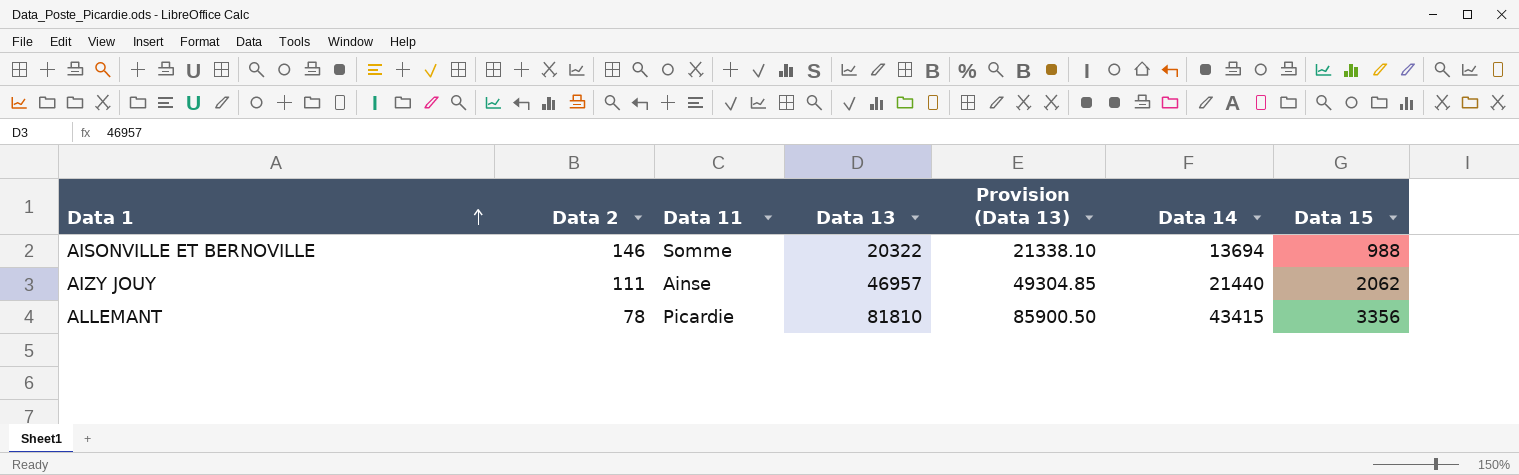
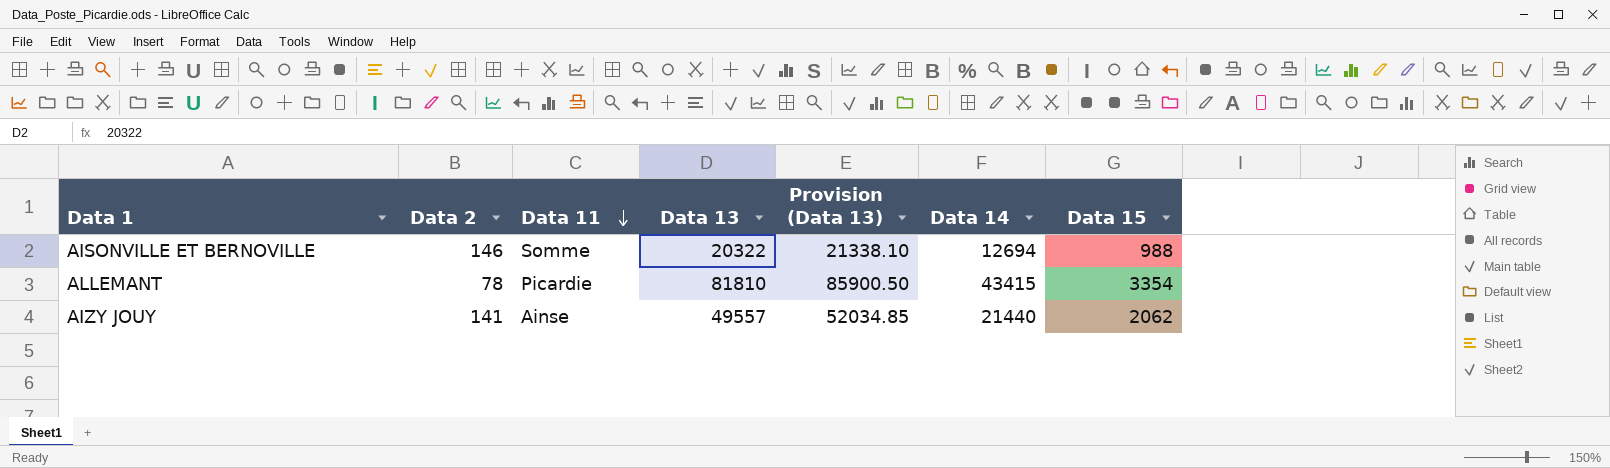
row order: Data 1 ascending -> Data 11 descending
AISONVILLE ET BERNOVILLE | Data 14: 13694 -> 12694
ALLEMANT | Data 15: 3356 -> 3354
AIZY JOUY | Data 2: 111 -> 141
AIZY JOUY | Data 13: 46957 -> 49557
AIZY JOUY | Provision (Data 13): 49304.85 -> 52034.85

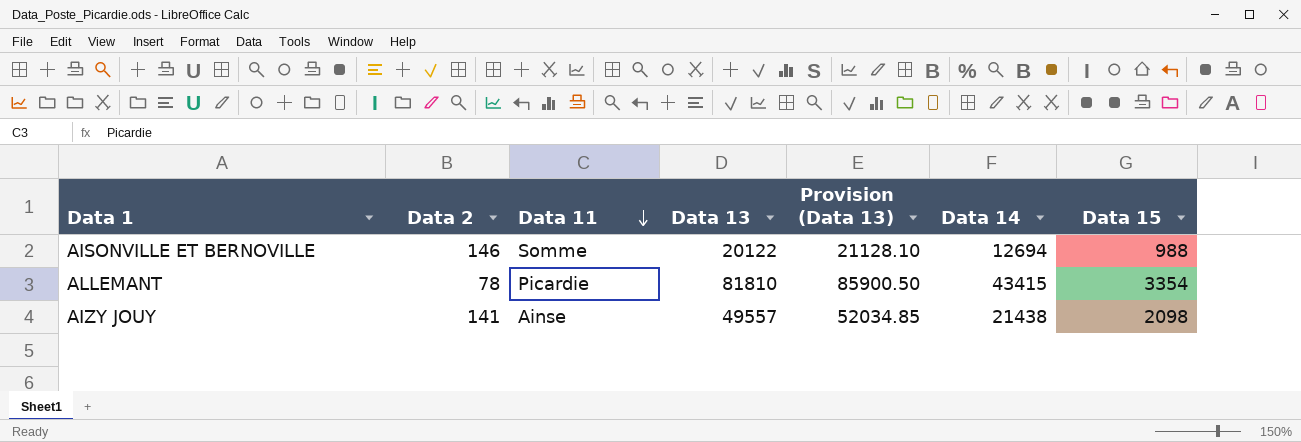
AISONVILLE ET BERNOVILLE | Data 13: 20322 -> 20122
AISONVILLE ET BERNOVILLE | Provision (Data 13): 21338.10 -> 21128.10
AIZY JOUY | Data 14: 21440 -> 21438
AIZY JOUY | Data 15: 2062 -> 2098

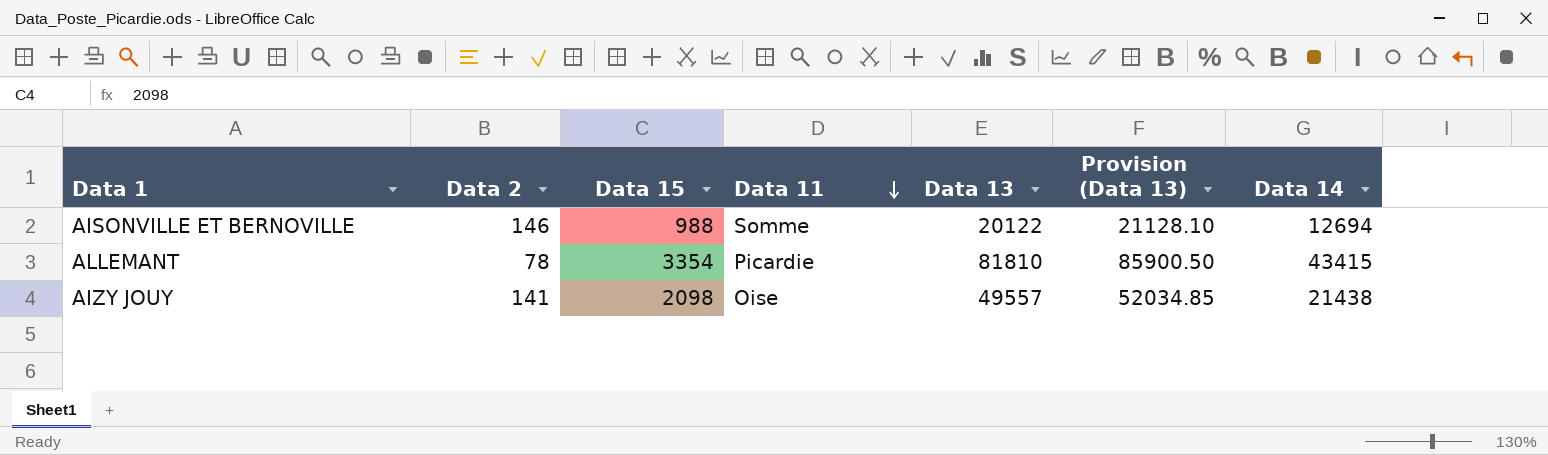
column Data 15 | position: 7 -> 3
AIZY JOUY | Data 11: Ainse -> Oise

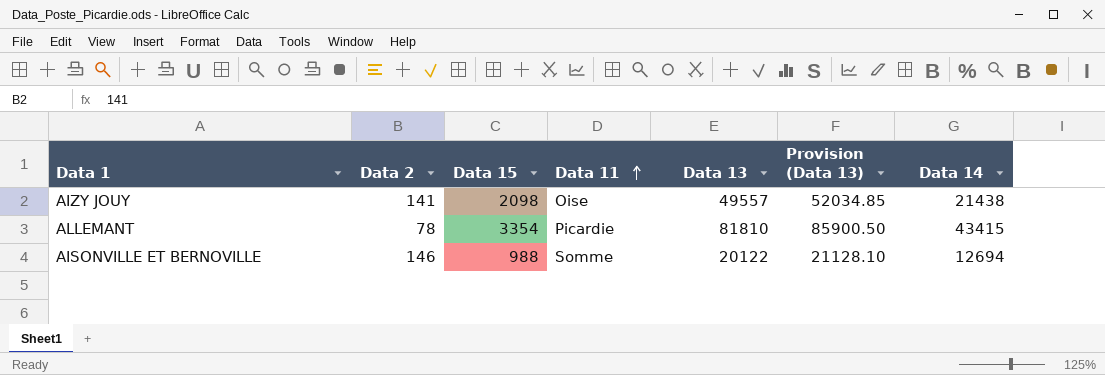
row order: Data 11 descending -> Data 11 ascending

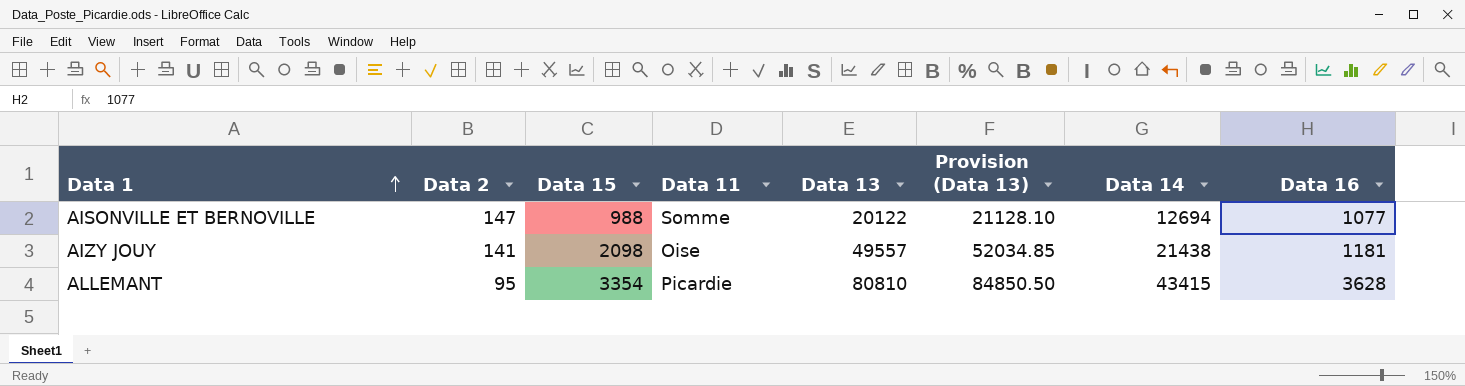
row order: Data 11 ascending -> Data 1 ascending
column Data 16 | position: none -> 8
AISONVILLE ET BERNOVILLE | Data 2: 146 -> 147
ALLEMANT | Data 2: 78 -> 95
ALLEMANT | Data 13: 81810 -> 80810
ALLEMANT | Provision (Data 13): 85900.50 -> 84850.50

